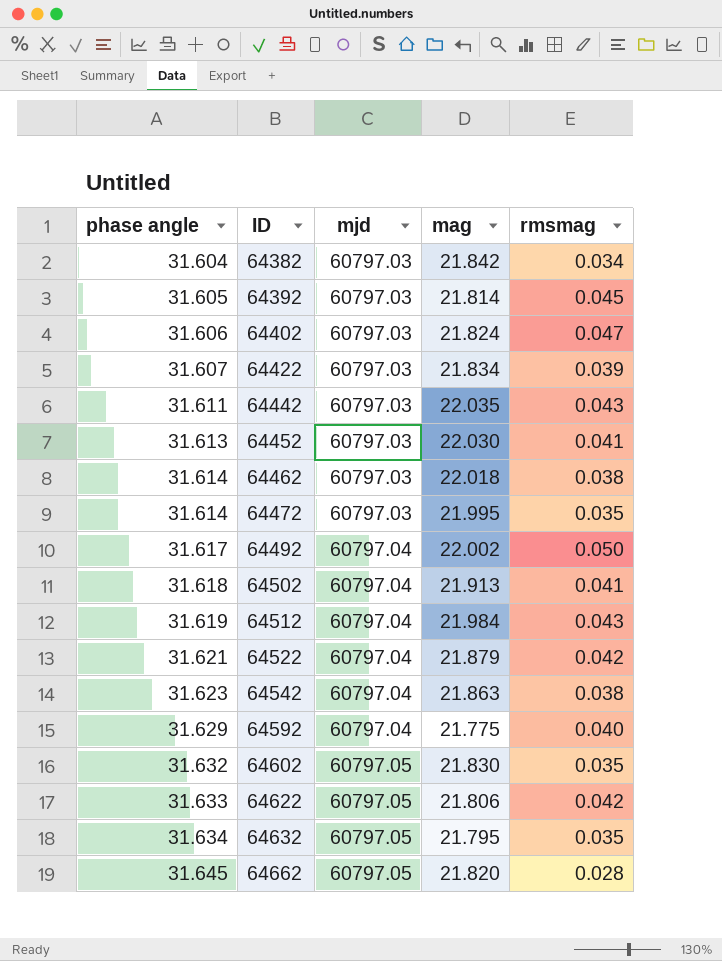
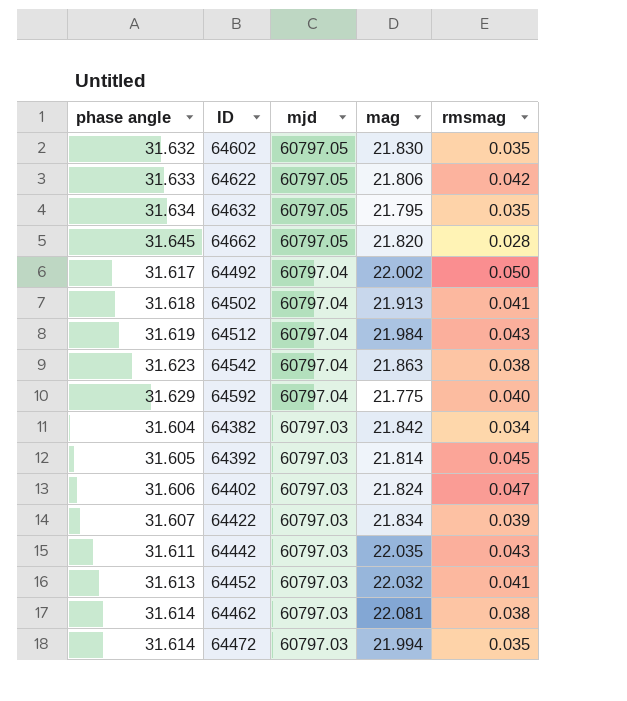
row order: phase angle ascending -> mjd descending
row 64522: 31.621 | 60797.04 | 21.879 | 0.042 -> none
64452 | mag: 22.030 -> 22.032
64462 | mag: 22.018 -> 22.081
64472 | mag: 21.995 -> 21.994

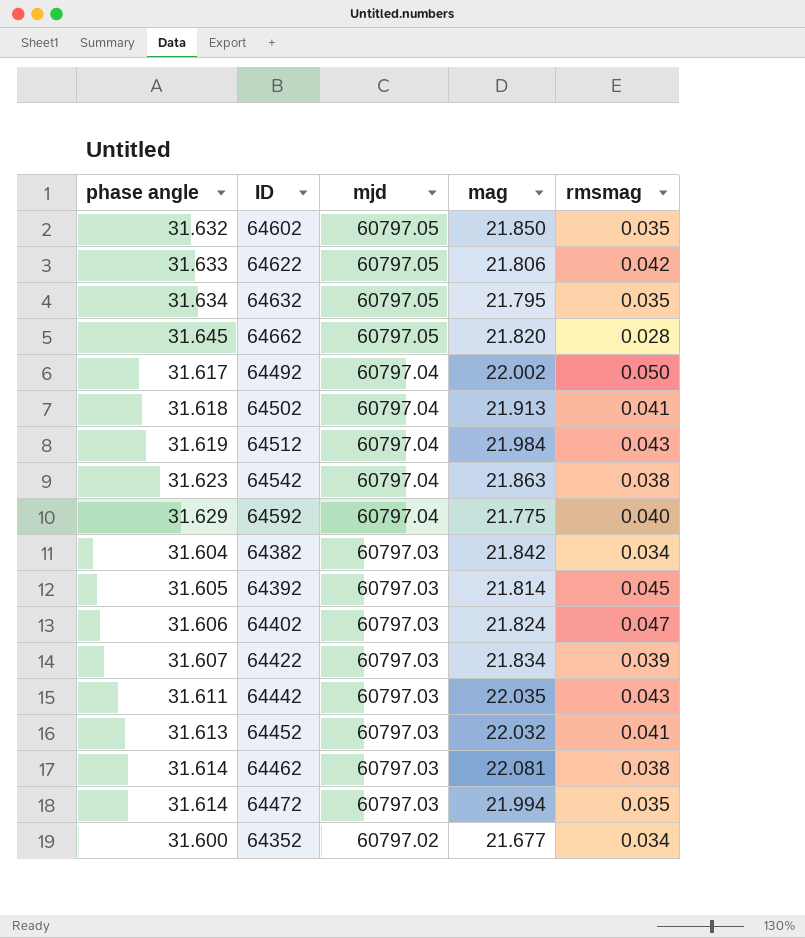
64602 | mag: 21.830 -> 21.850
row 64352: none -> 31.600 | 60797.02 | 21.677 | 0.034

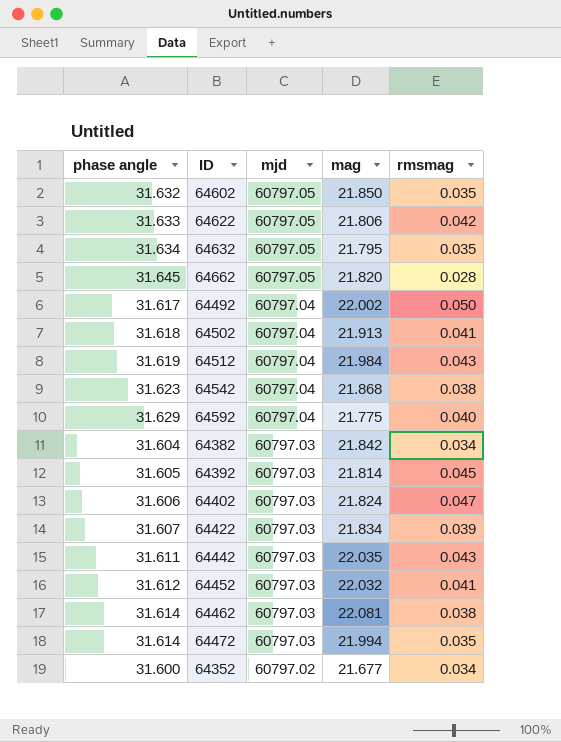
64542 | mag: 21.863 -> 21.868
64452 | phase angle: 31.613 -> 31.612

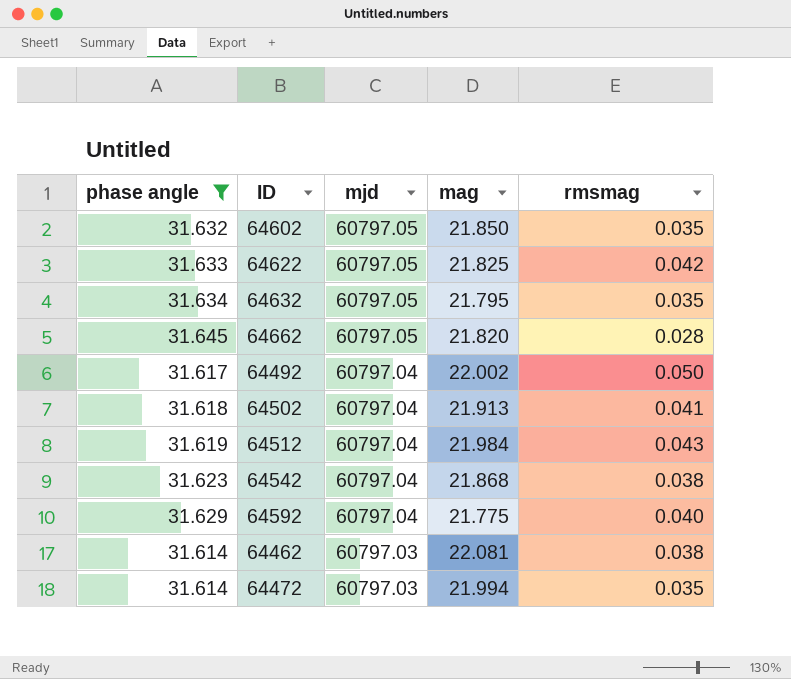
filter: none -> phase angle >= 31.614
64622 | mag: 21.806 -> 21.825

